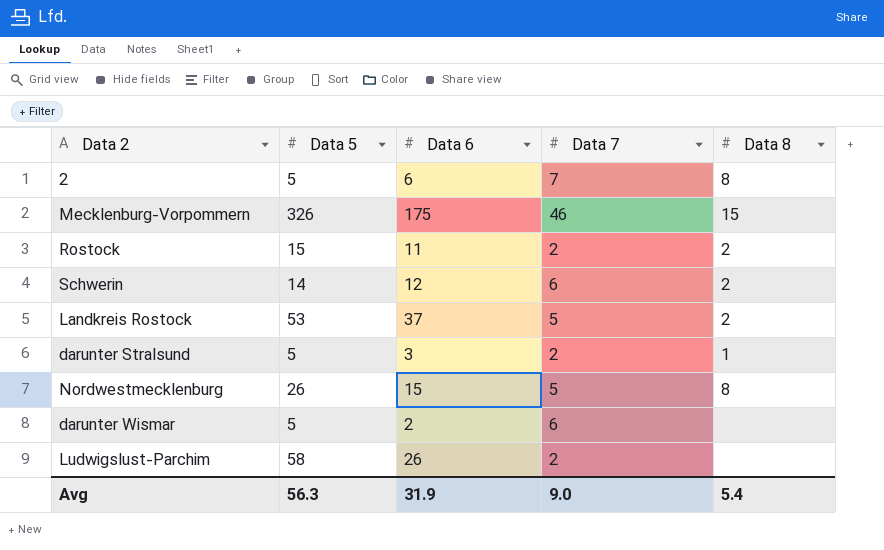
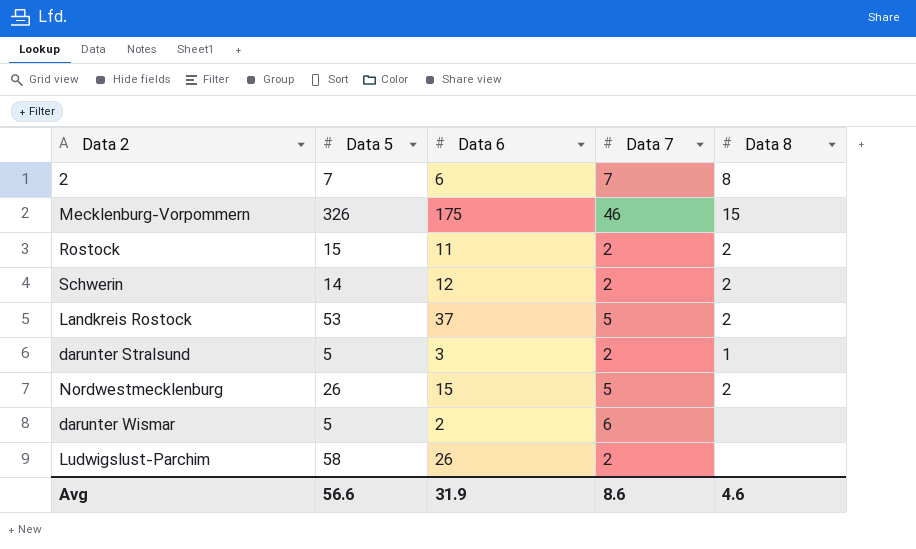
2 | Data 5: 5 -> 7
Schwerin | Data 7: 6 -> 2
Nordwestmecklenburg | Data 8: 8 -> 2
Avg | Data 5: 56.3 -> 56.6
Avg | Data 7: 9.0 -> 8.6
Avg | Data 8: 5.4 -> 4.6

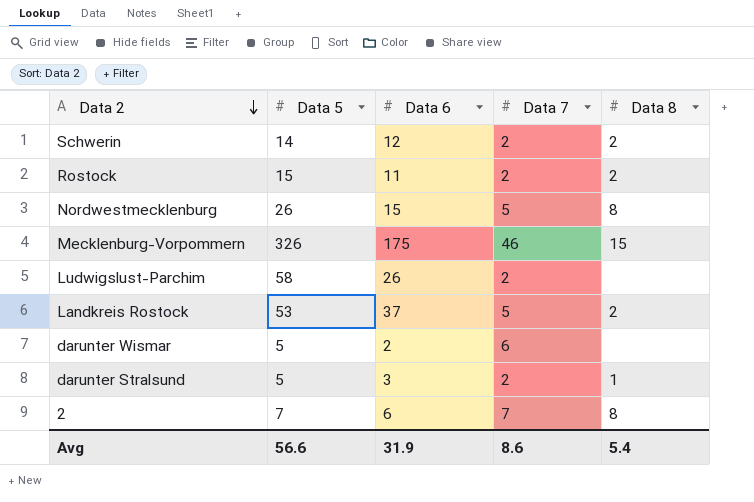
row order: none -> Data 2 descending
Nordwestmecklenburg | Data 8: 2 -> 8
Avg | Data 8: 4.6 -> 5.4

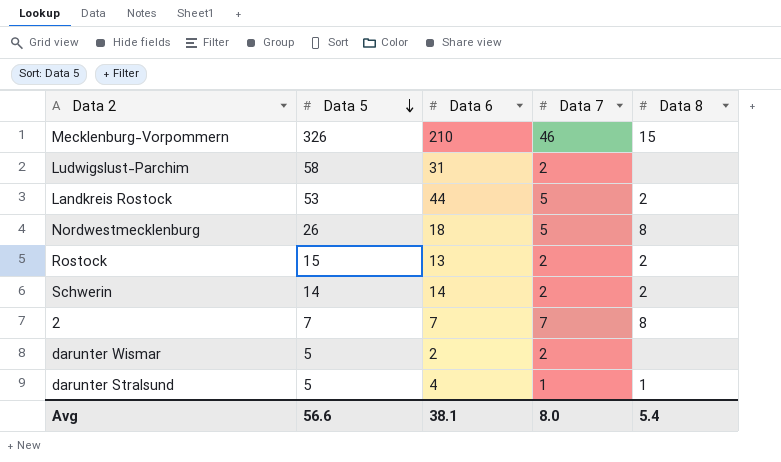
row order: Data 2 descending -> Data 5 descending
Mecklenburg-Vorpommern | Data 6: 175 -> 210
Ludwigslust-Parchim | Data 6: 26 -> 31
Landkreis Rostock | Data 6: 37 -> 44
Nordwestmecklenburg | Data 6: 15 -> 18
Rostock | Data 6: 11 -> 13
Schwerin | Data 6: 12 -> 14
2 | Data 6: 6 -> 7
darunter Wismar | Data 7: 6 -> 2
darunter Stralsund | Data 6: 3 -> 4
darunter Stralsund | Data 7: 2 -> 1
Avg | Data 6: 31.9 -> 38.1
Avg | Data 7: 8.6 -> 8.0

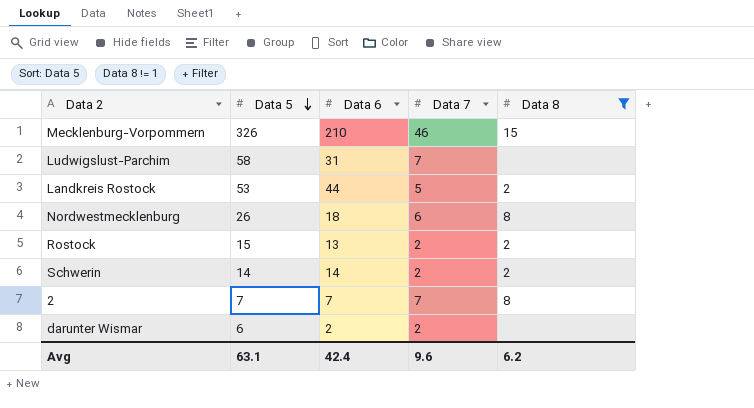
filter: none -> Data 8 != 1
Ludwigslust-Parchim | Data 7: 2 -> 7
Nordwestmecklenburg | Data 7: 5 -> 6
darunter Wismar | Data 5: 5 -> 6
Avg | Data 5: 56.6 -> 63.1
Avg | Data 6: 38.1 -> 42.4
Avg | Data 7: 8.0 -> 9.6
Avg | Data 8: 5.4 -> 6.2

